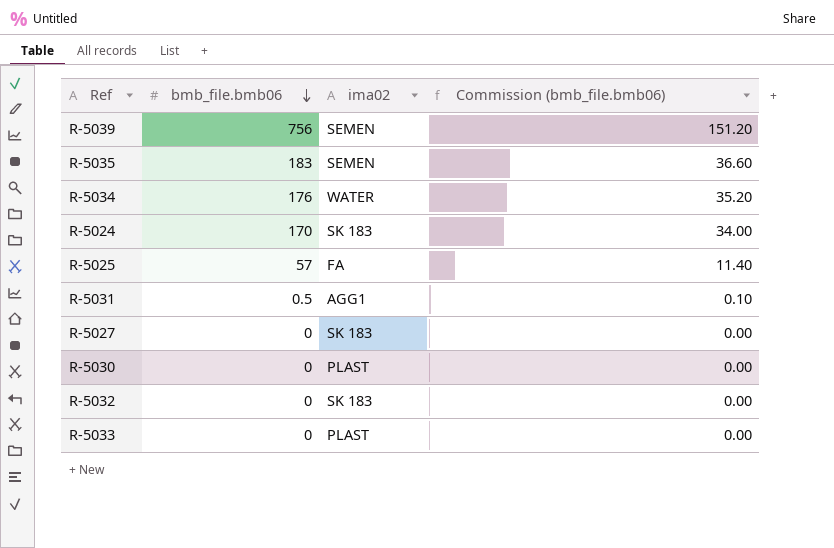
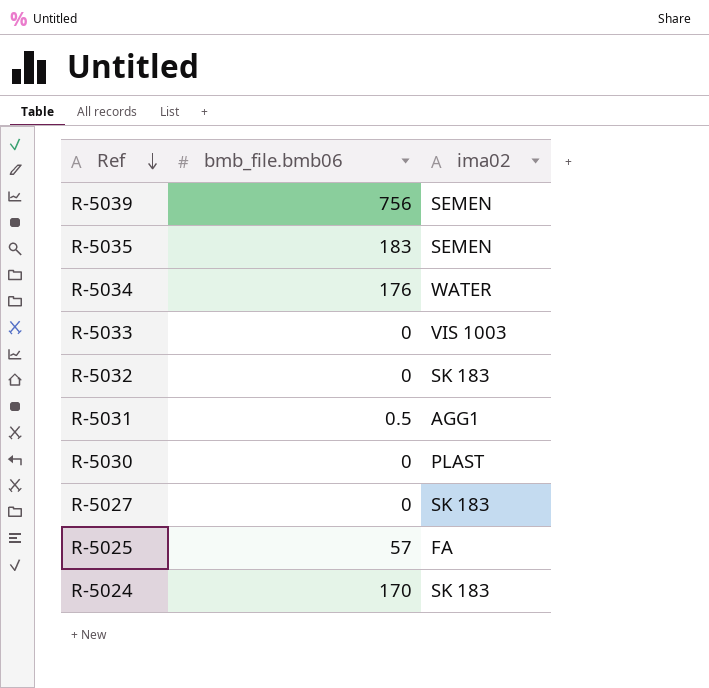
row order: bmb_file.bmb06 descending -> Ref descending
column Commission (bmb_file.bmb06) | formula: [bmb_file.bmb06] * 0.2 -> none
R-5033 | ima02: PLAST -> VIS 1003

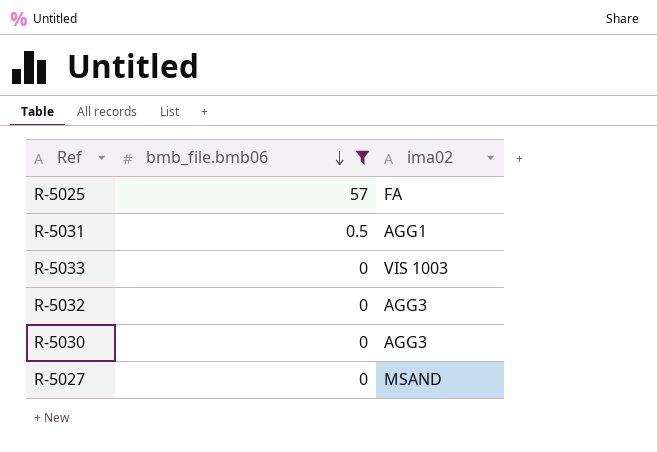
filter: none -> bmb_file.bmb06 <= 57
row order: Ref descending -> bmb_file.bmb06 descending
R-5032 | ima02: SK 183 -> AGG3
R-5030 | ima02: PLAST -> AGG3
R-5027 | ima02: SK 183 -> MSAND

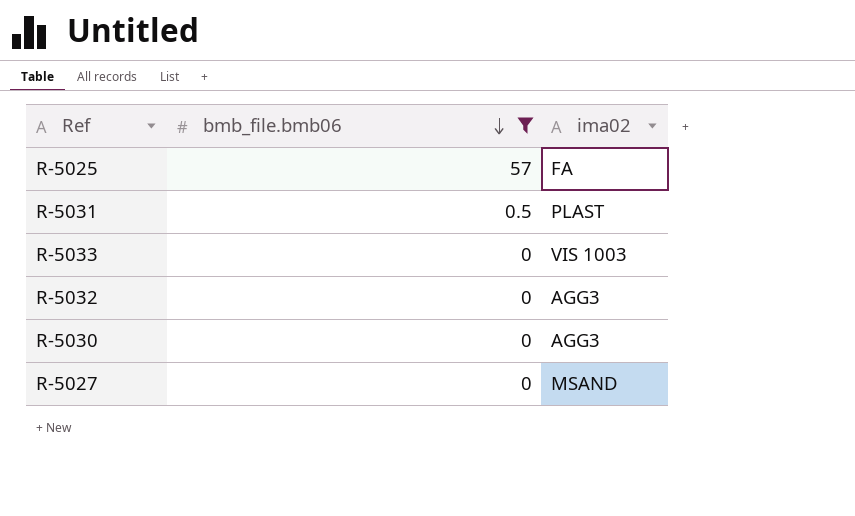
R-5031 | ima02: AGG1 -> PLAST

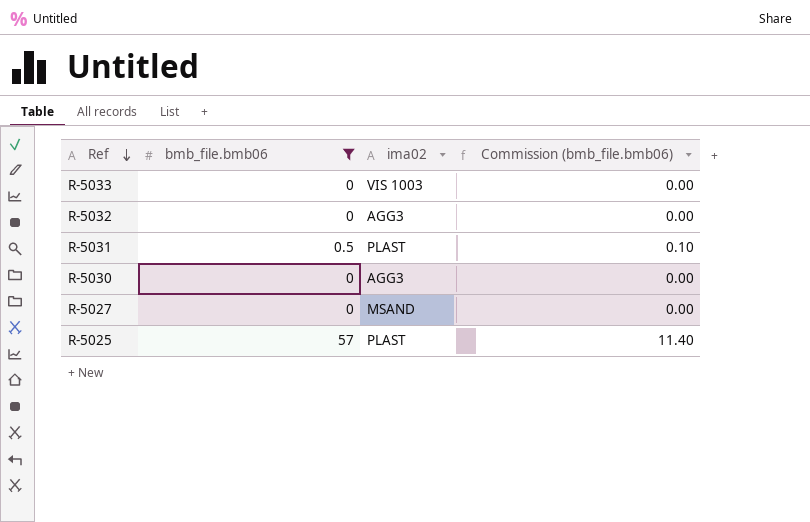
row order: bmb_file.bmb06 descending -> Ref descending
column Commission (bmb_file.bmb06) | formula: none -> [bmb_file.bmb06] * 0.2
R-5025 | ima02: FA -> PLAST

